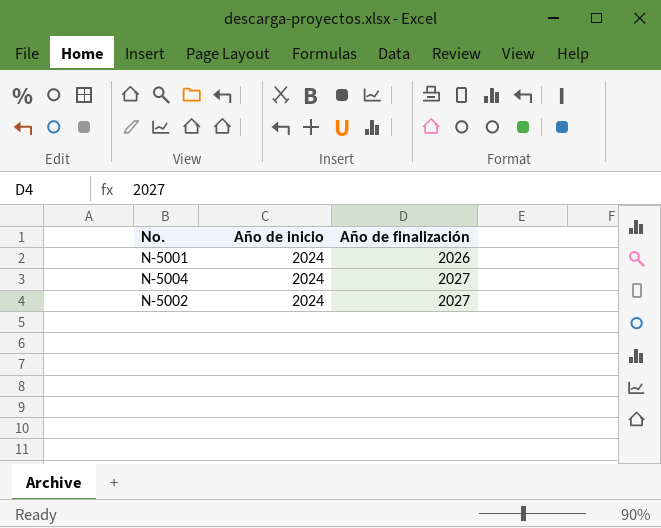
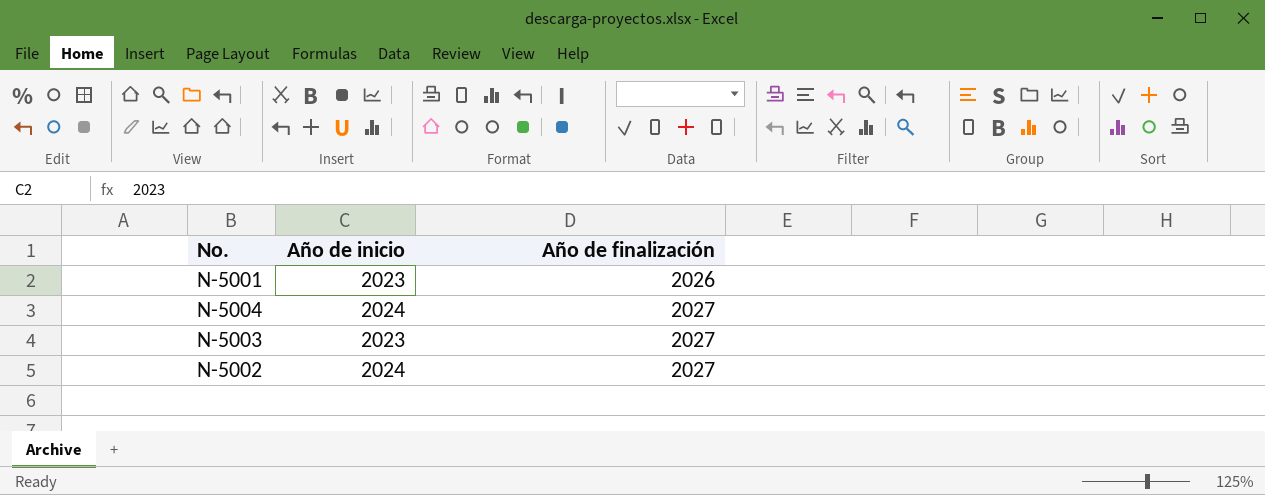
N-5001 | Año de inicio: 2024 -> 2023
row N-5003: none -> 2023 | 2027

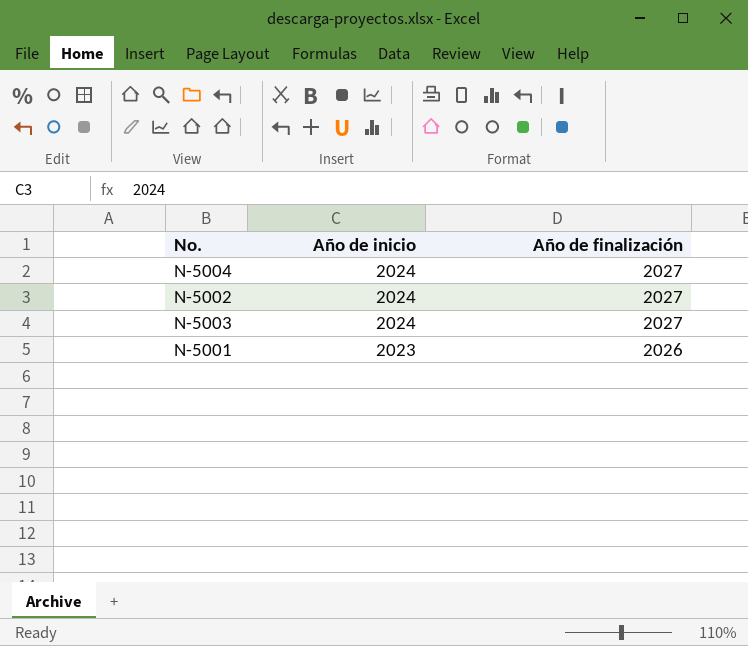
row order: Año de finalización ascending -> Año de inicio descending
N-5003 | Año de inicio: 2023 -> 2024

